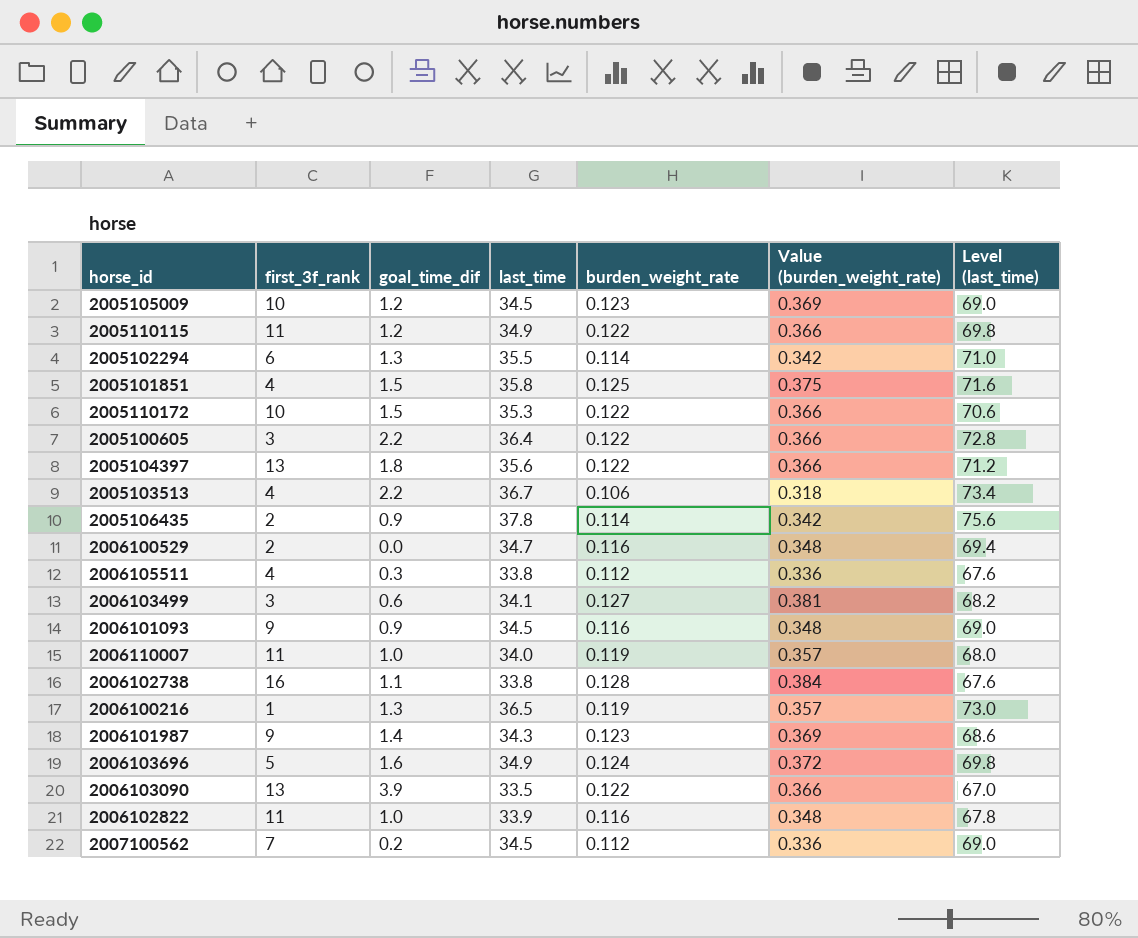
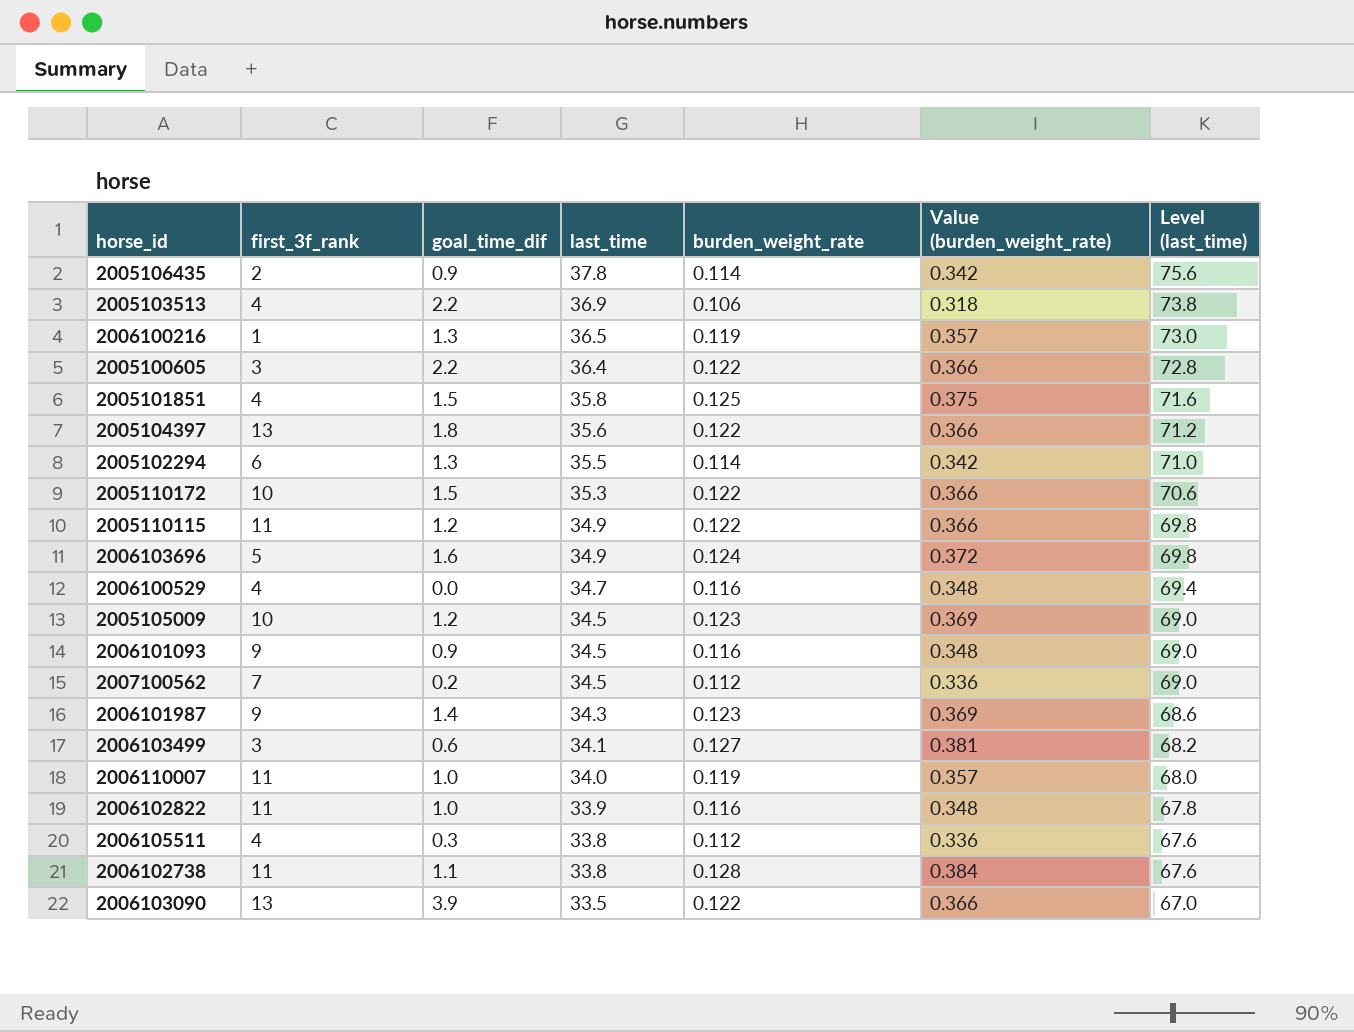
row order: none -> last_time descending
2005103513 | last_time: 36.7 -> 36.9
2005103513 | Level (last_time): 73.4 -> 73.8
2006100529 | first_3f_rank: 2 -> 4
2006102738 | first_3f_rank: 16 -> 11

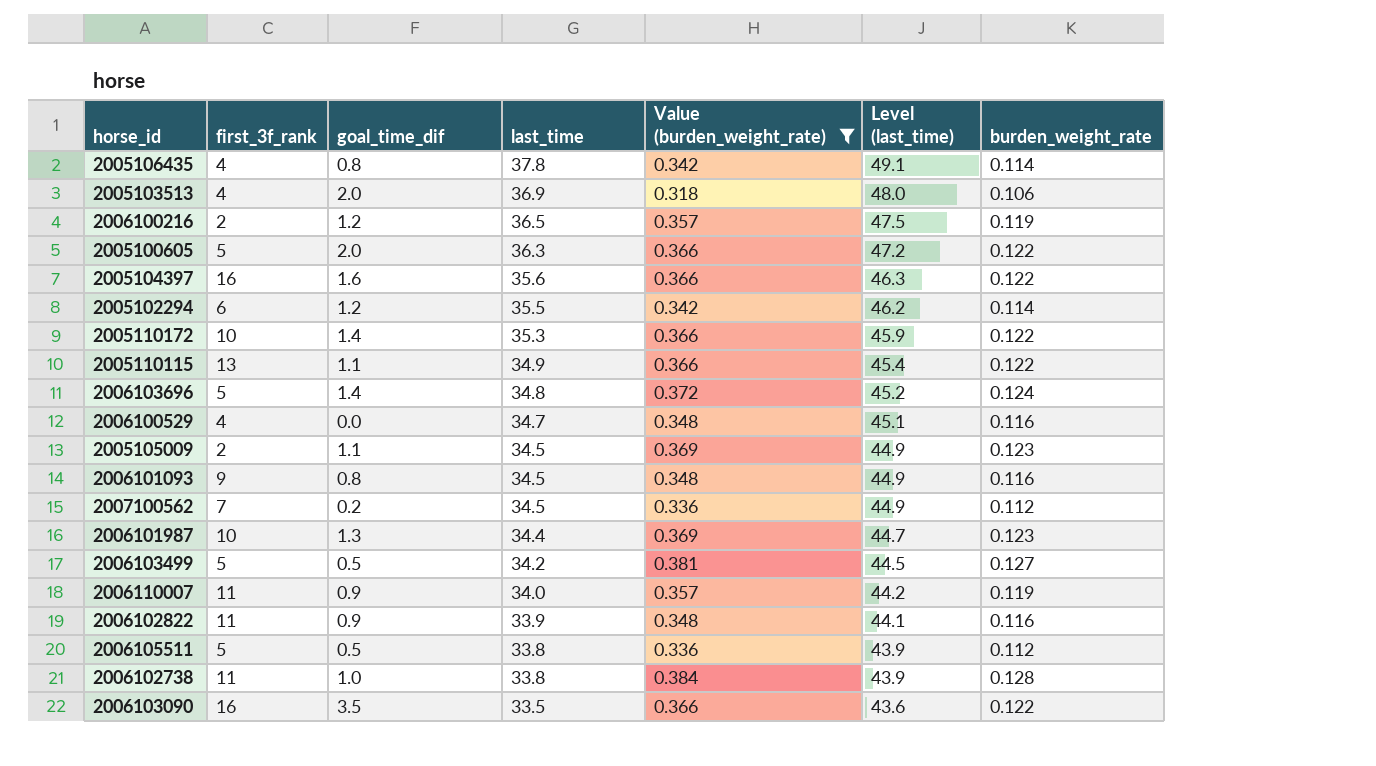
filter: none -> Value (burden_weight_rate) != 0.375
column Level (last_time) | formula: [last_time] * 2 -> [last_time] * 1.3
column burden_weight_rate | position: 5 -> 7
2005106435 | first_3f_rank: 2 -> 4
2005106435 | goal_time_dif: 0.9 -> 0.8
2005103513 | goal_time_dif: 2.2 -> 2.0
2006100216 | first_3f_rank: 1 -> 2
2006100216 | goal_time_dif: 1.3 -> 1.2
2005100605 | first_3f_rank: 3 -> 5
2005100605 | goal_time_dif: 2.2 -> 2.0
2005100605 | last_time: 36.4 -> 36.3
2005104397 | first_3f_rank: 13 -> 16
2005104397 | goal_time_dif: 1.8 -> 1.6
2005102294 | goal_time_dif: 1.3 -> 1.2
2005110172 | goal_time_dif: 1.5 -> 1.4
2005110115 | first_3f_rank: 11 -> 13
2005110115 | goal_time_dif: 1.2 -> 1.1
2006103696 | goal_time_dif: 1.6 -> 1.4
2006103696 | last_time: 34.9 -> 34.8
2005105009 | first_3f_rank: 10 -> 2
2005105009 | goal_time_dif: 1.2 -> 1.1
2006101093 | goal_time_dif: 0.9 -> 0.8
2006101987 | first_3f_rank: 9 -> 10
2006101987 | goal_time_dif: 1.4 -> 1.3
2006101987 | last_time: 34.3 -> 34.4
2006103499 | first_3f_rank: 3 -> 5
2006103499 | goal_time_dif: 0.6 -> 0.5
2006103499 | last_time: 34.1 -> 34.2
2006110007 | goal_time_dif: 1.0 -> 0.9
2006102822 | goal_time_dif: 1.0 -> 0.9
2006105511 | first_3f_rank: 4 -> 5
2006105511 | goal_time_dif: 0.3 -> 0.5
2006102738 | goal_time_dif: 1.1 -> 1.0
2006103090 | first_3f_rank: 13 -> 16
2006103090 | goal_time_dif: 3.9 -> 3.5

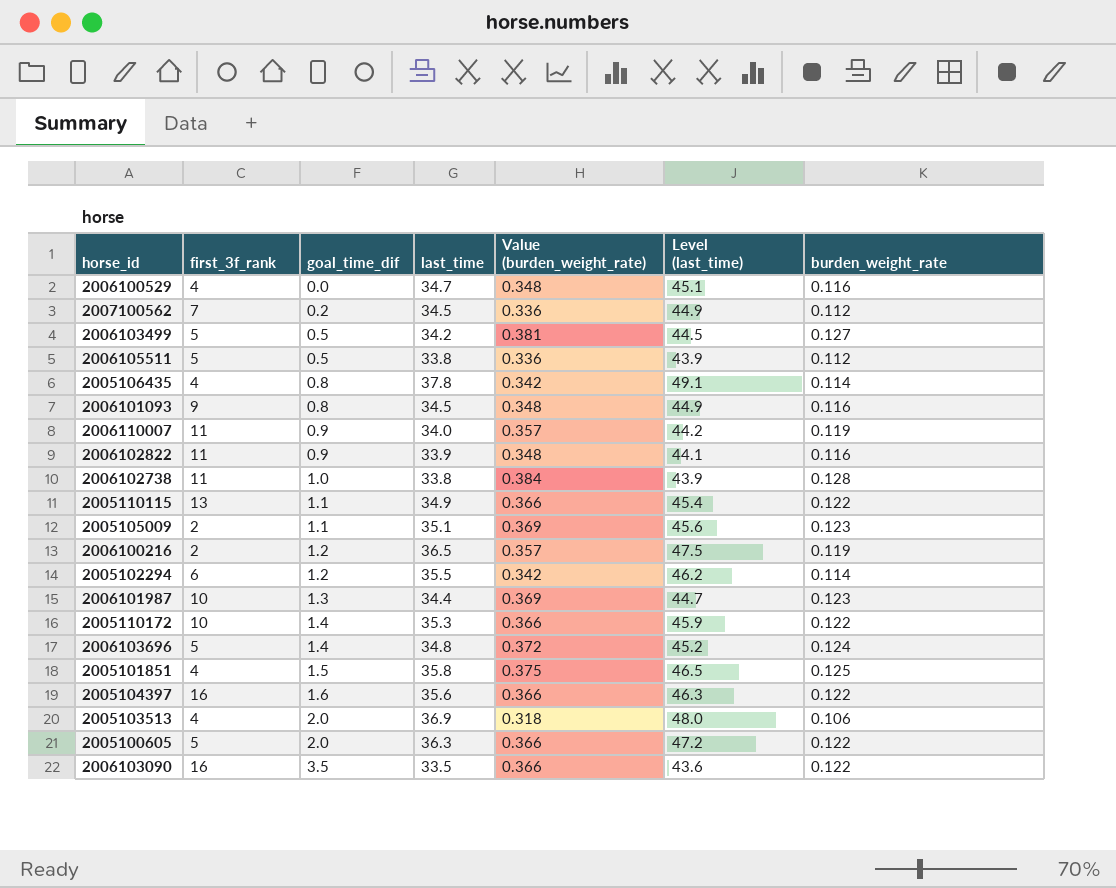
filter: Value (burden_weight_rate) != 0.375 -> none
row order: last_time descending -> goal_time_dif ascending
2005105009 | last_time: 34.5 -> 35.1
2005105009 | Level (last_time): 44.9 -> 45.6

